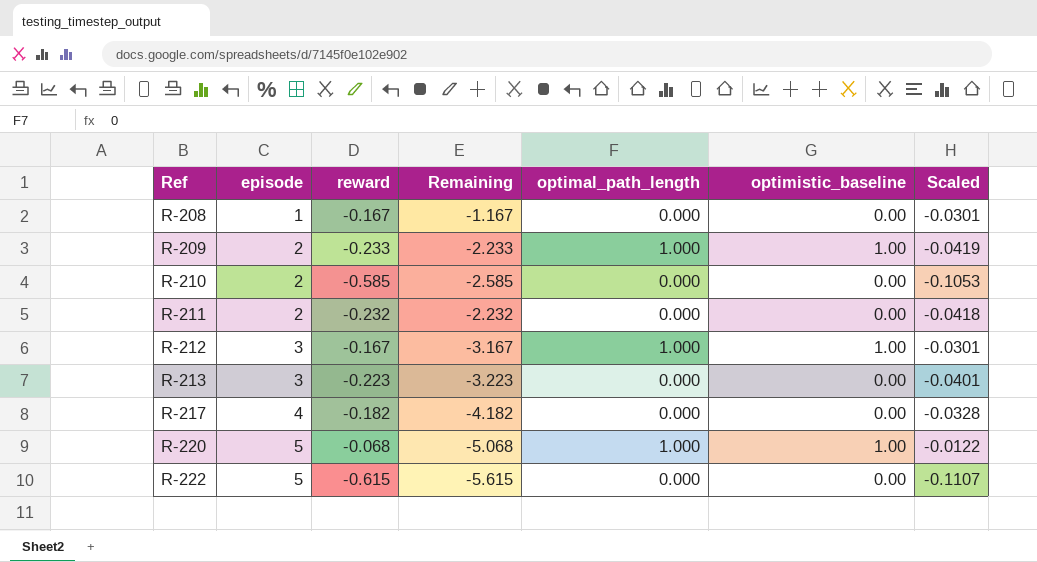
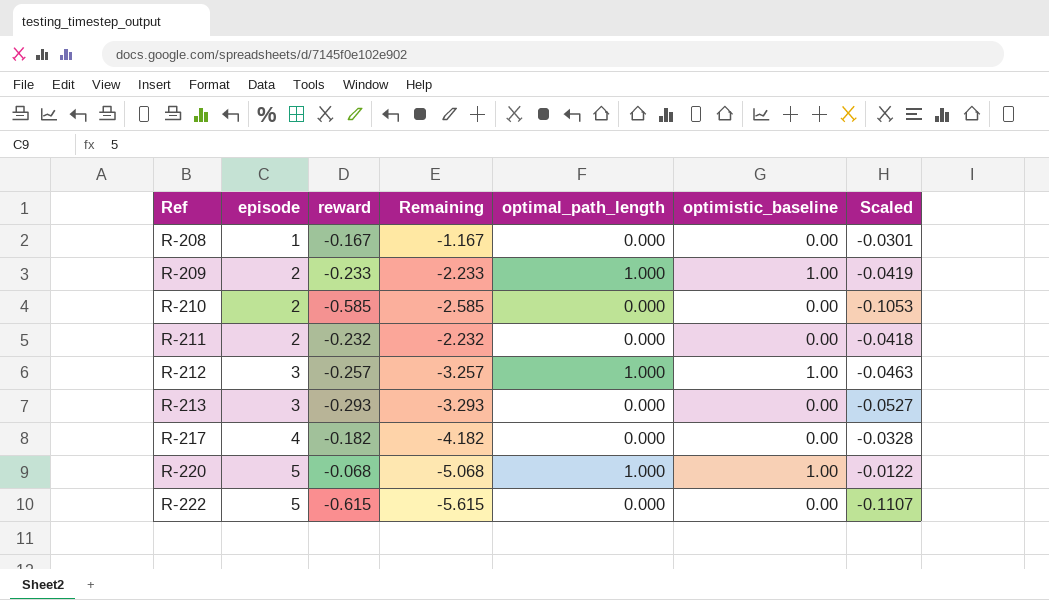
R-212 | reward: -0.167 -> -0.257
R-212 | Remaining: -3.167 -> -3.257
R-212 | Scaled: -0.0301 -> -0.0463
R-213 | reward: -0.223 -> -0.293
R-213 | Remaining: -3.223 -> -3.293
R-213 | Scaled: -0.0401 -> -0.0527

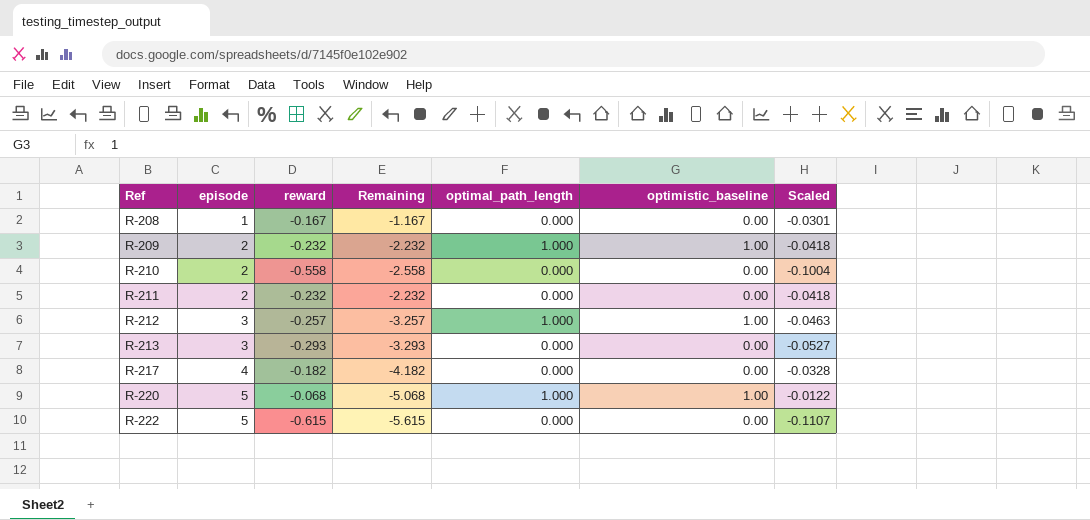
R-209 | reward: -0.233 -> -0.232
R-209 | Remaining: -2.233 -> -2.232
R-209 | Scaled: -0.0419 -> -0.0418
R-210 | reward: -0.585 -> -0.558
R-210 | Remaining: -2.585 -> -2.558
R-210 | Scaled: -0.1053 -> -0.1004

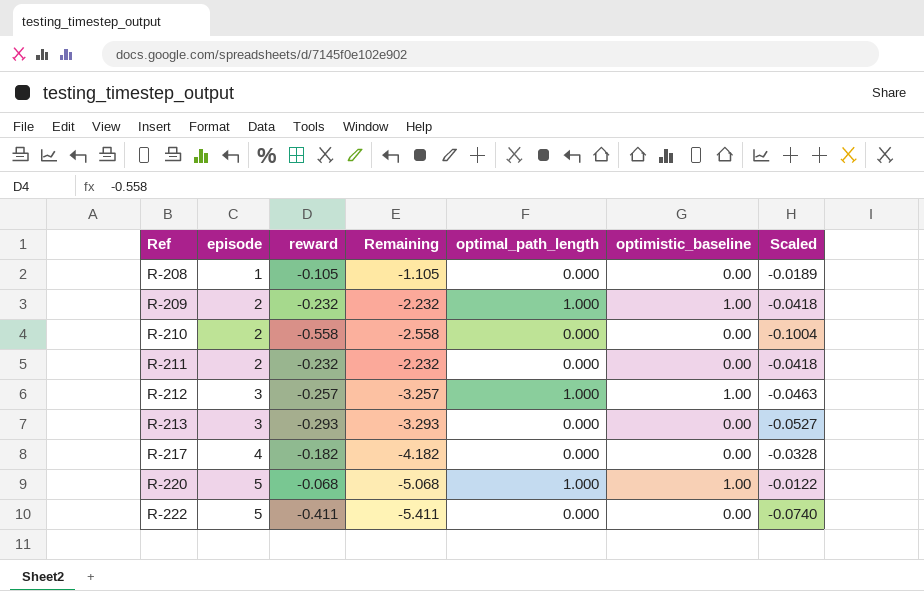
R-208 | reward: -0.167 -> -0.105
R-208 | Remaining: -1.167 -> -1.105
R-208 | Scaled: -0.0301 -> -0.0189
R-222 | reward: -0.615 -> -0.411
R-222 | Remaining: -5.615 -> -5.411
R-222 | Scaled: -0.1107 -> -0.0740

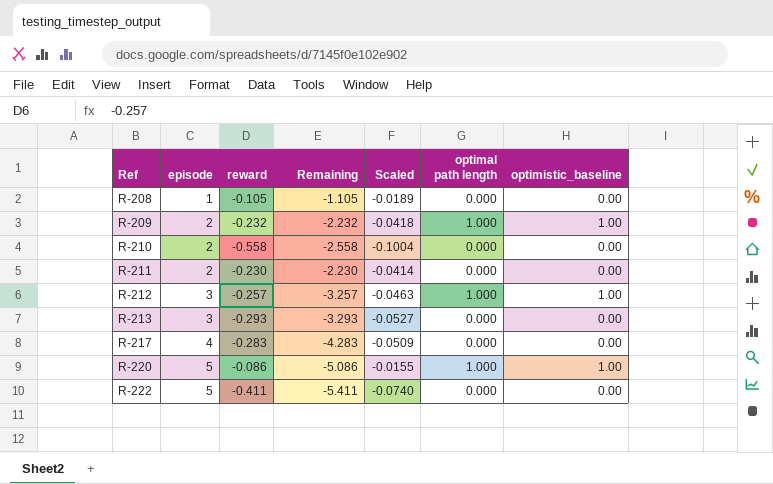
column Scaled | position: 7 -> 5
column name: optimal_path_length -> optimal path length
R-211 | reward: -0.232 -> -0.230
R-211 | Remaining: -2.232 -> -2.230
R-211 | Scaled: -0.0418 -> -0.0414
R-217 | reward: -0.182 -> -0.283
R-217 | Remaining: -4.182 -> -4.283
R-217 | Scaled: -0.0328 -> -0.0509
R-220 | reward: -0.068 -> -0.086
R-220 | Remaining: -5.068 -> -5.086
R-220 | Scaled: -0.0122 -> -0.0155

